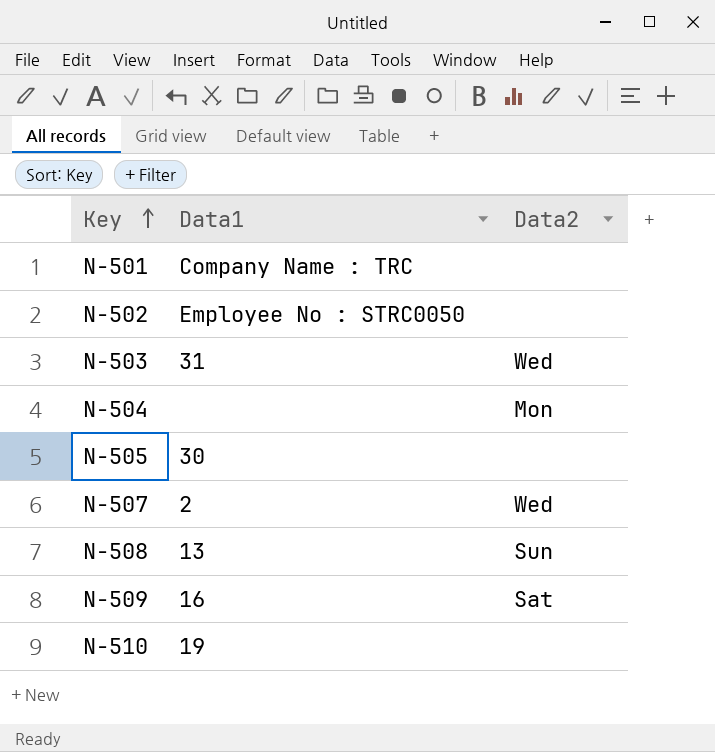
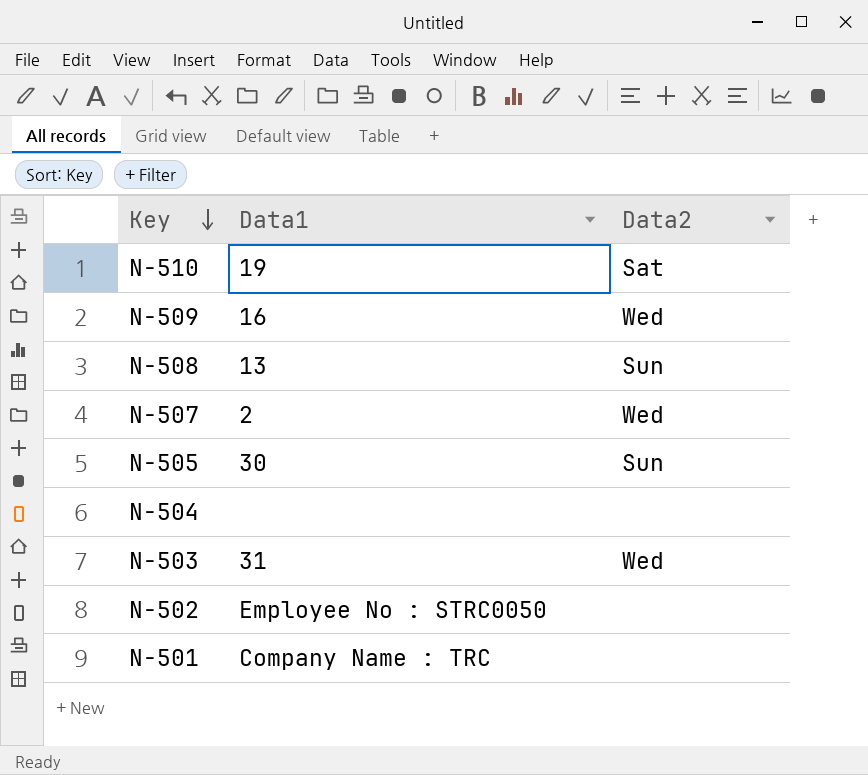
row order: Key ascending -> Key descending
N-510 | Data2: none -> Sat
N-509 | Data2: Sat -> Wed
N-505 | Data2: none -> Sun
N-504 | Data2: Mon -> none

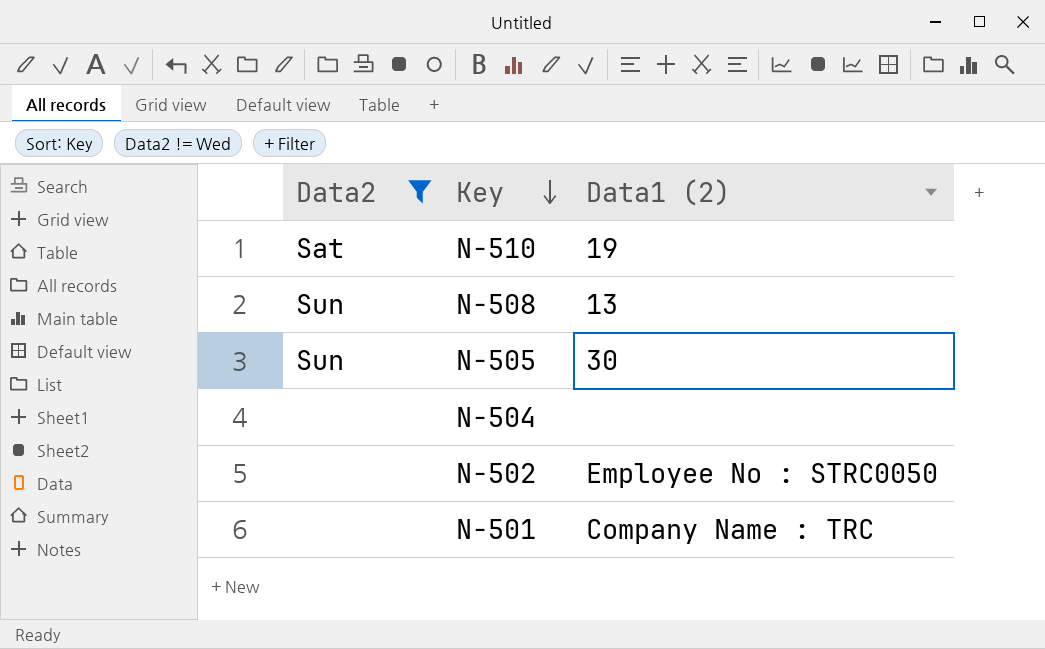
filter: none -> Data2 != Wed
column Data2 | position: 3 -> 1
column name: Data1 -> Data1 (2)

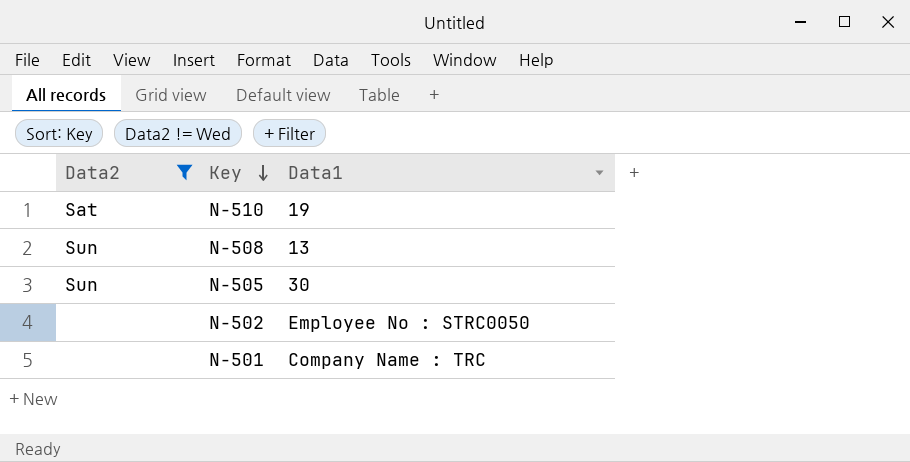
column name: Data1 (2) -> Data1
row N-504: none | none -> none

